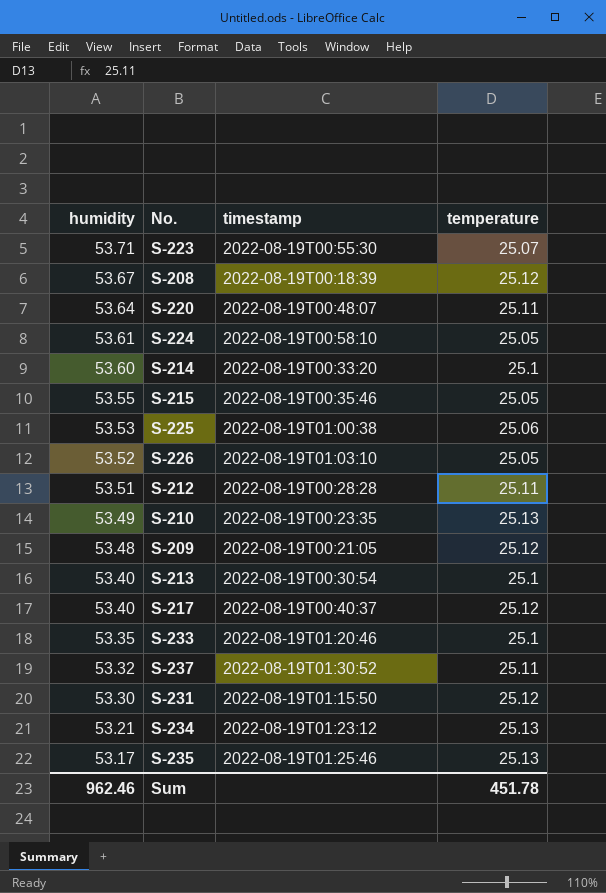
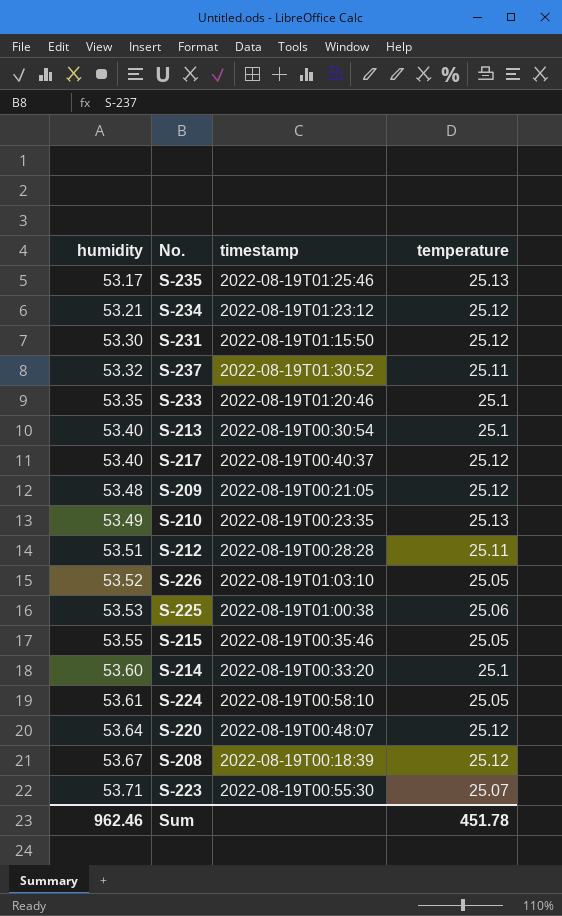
row order: humidity descending -> humidity ascending
S-234 | temperature: 25.13 -> 25.12
S-220 | temperature: 25.11 -> 25.12

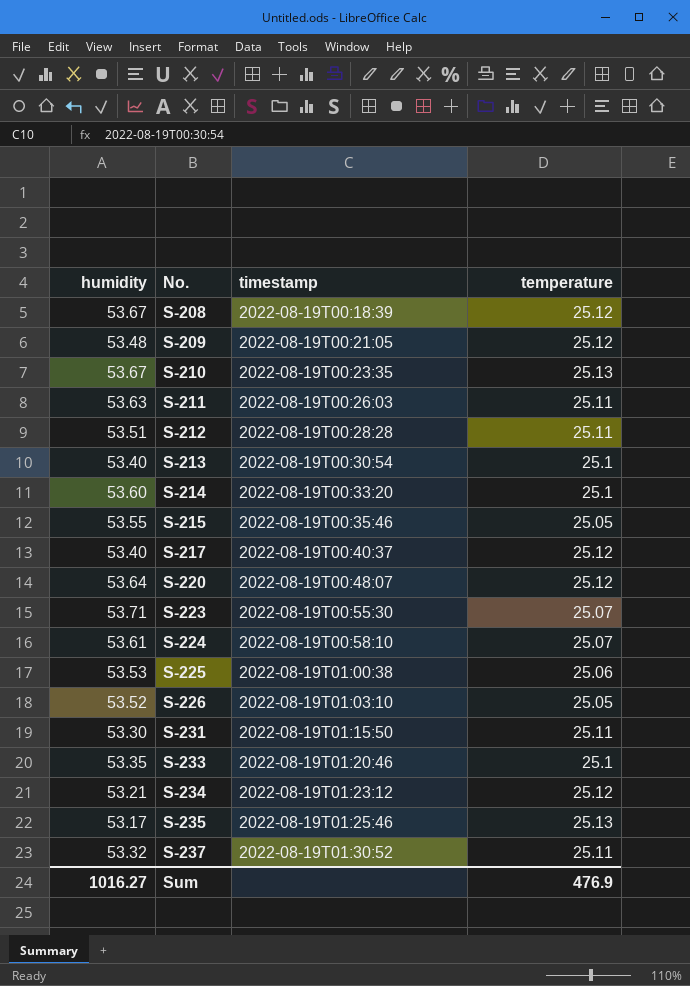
row order: humidity ascending -> No. ascending
S-210 | humidity: 53.49 -> 53.67
row S-211: none -> 53.63 | 2022-08-19T00:26:03 | 25.11
S-224 | temperature: 25.05 -> 25.07
S-231 | temperature: 25.12 -> 25.11
Sum | humidity: 962.46 -> 1016.27
Sum | temperature: 451.78 -> 476.9

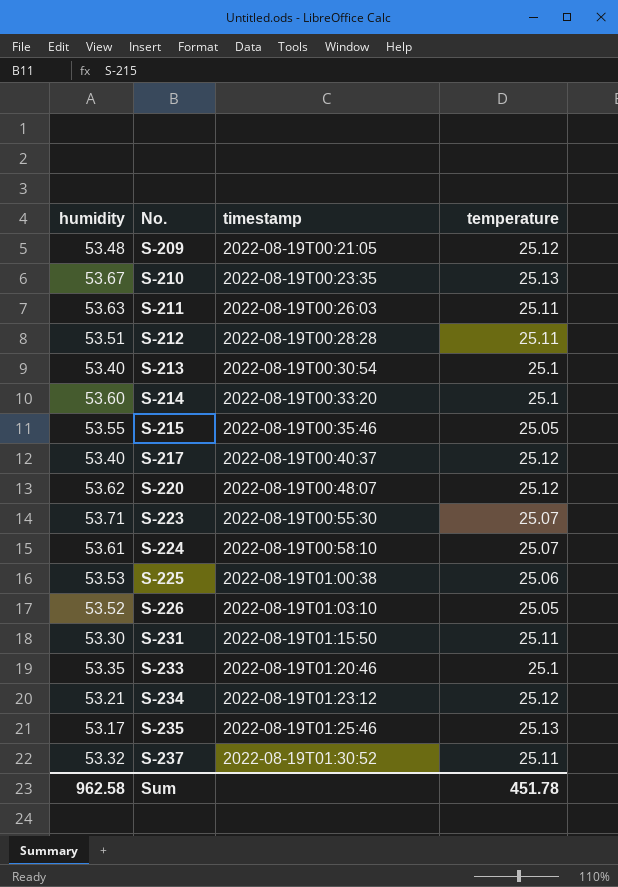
row S-208: 53.67 | 2022-08-19T00:18:39 | 25.12 -> none
S-220 | humidity: 53.64 -> 53.62
Sum | humidity: 1016.27 -> 962.58
Sum | temperature: 476.9 -> 451.78

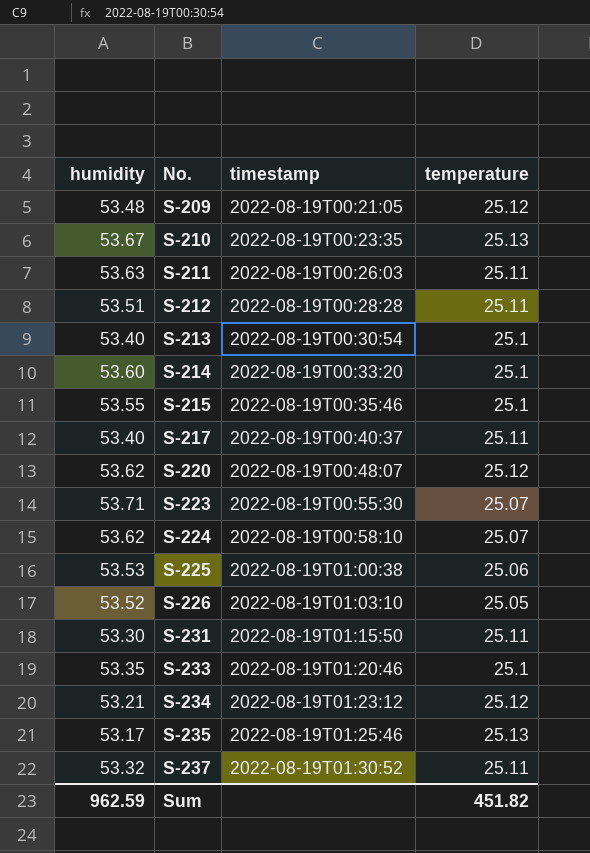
S-215 | temperature: 25.05 -> 25.1
S-217 | temperature: 25.12 -> 25.11
S-224 | humidity: 53.61 -> 53.62
Sum | humidity: 962.58 -> 962.59
Sum | temperature: 451.78 -> 451.82

